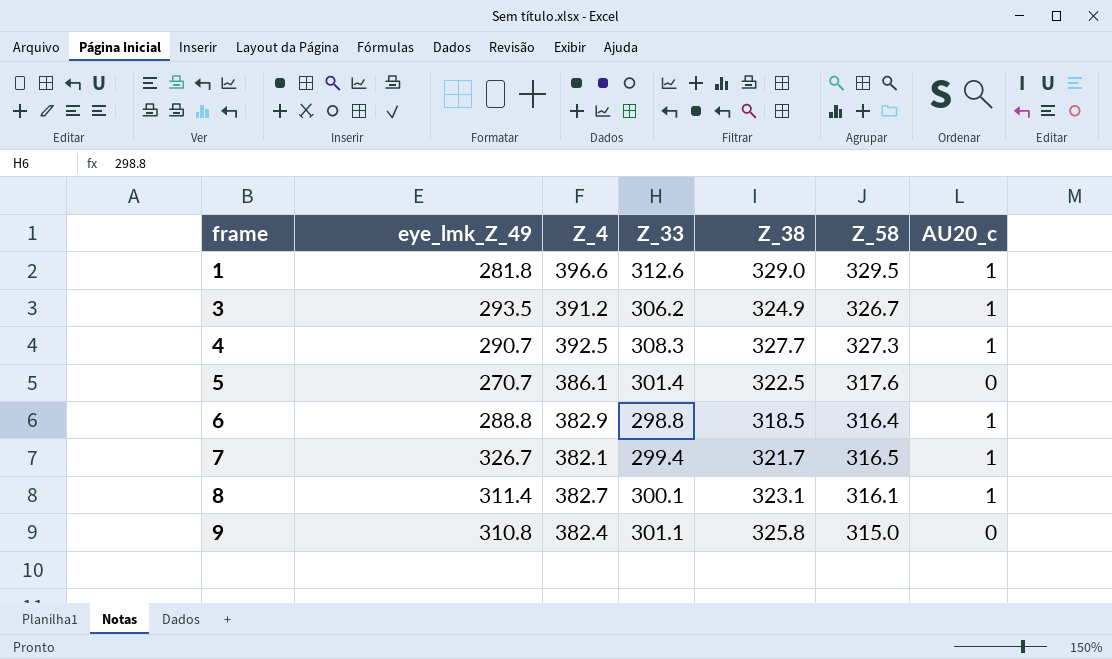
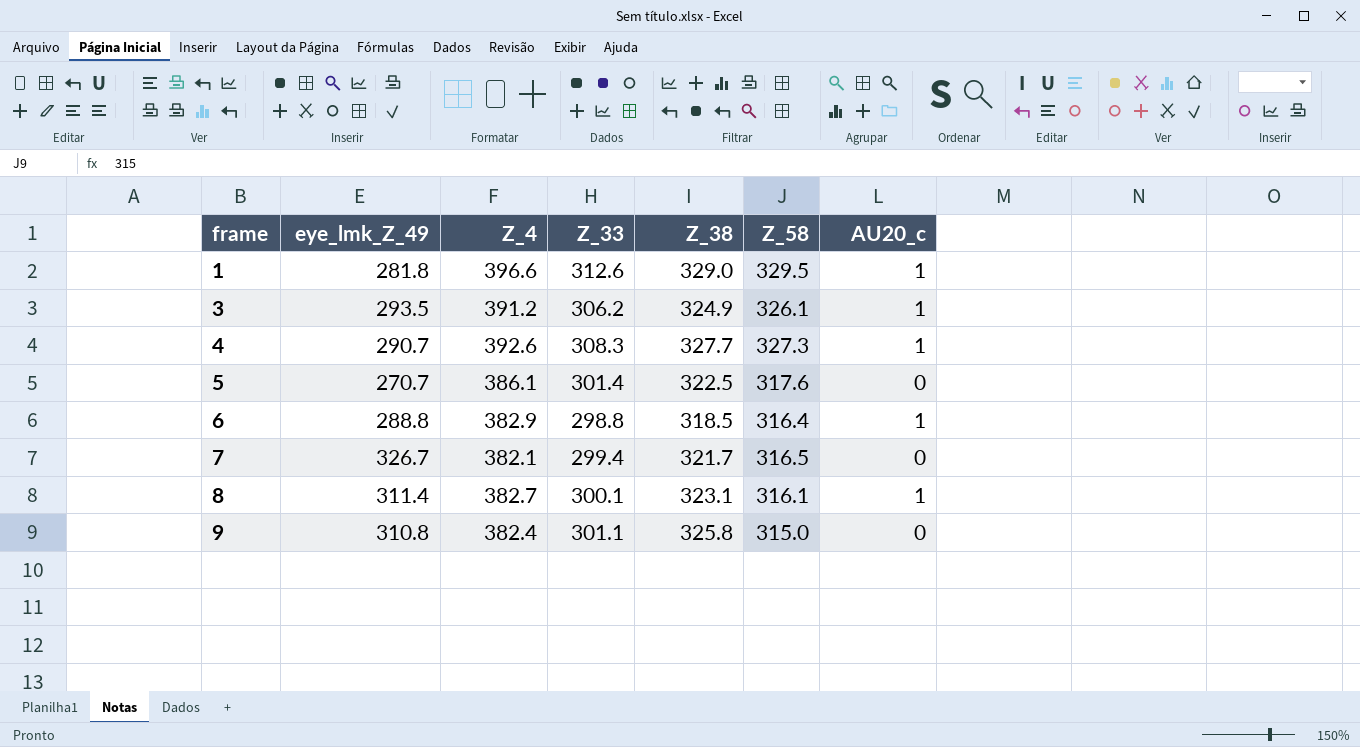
3 | Z_58: 326.7 -> 326.1
4 | Z_4: 392.5 -> 392.6
7 | AU20_c: 1 -> 0

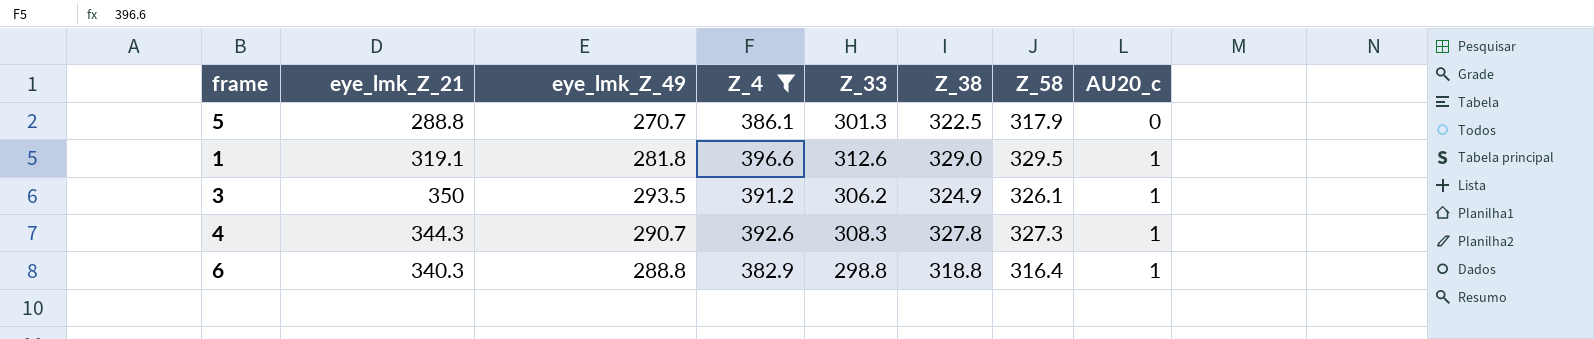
filter: none -> Z_4 >= 382.9
row order: frame ascending -> AU20_c ascending
column eye_lmk_Z_21 | position: none -> 2
5 | Z_33: 301.4 -> 301.3
5 | Z_58: 317.6 -> 317.9
4 | Z_38: 327.7 -> 327.8
6 | Z_38: 318.5 -> 318.8

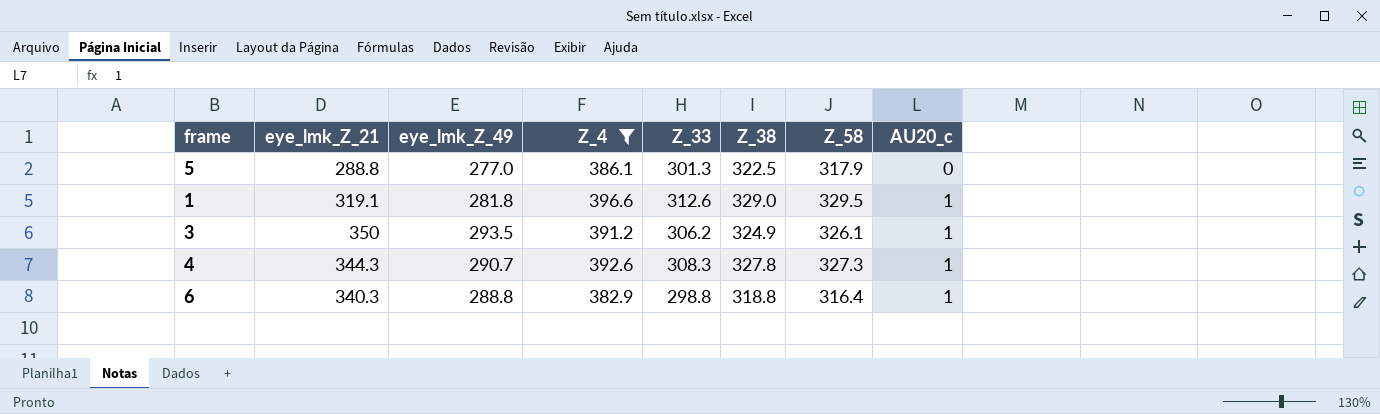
5 | eye_lmk_Z_49: 270.7 -> 277.0

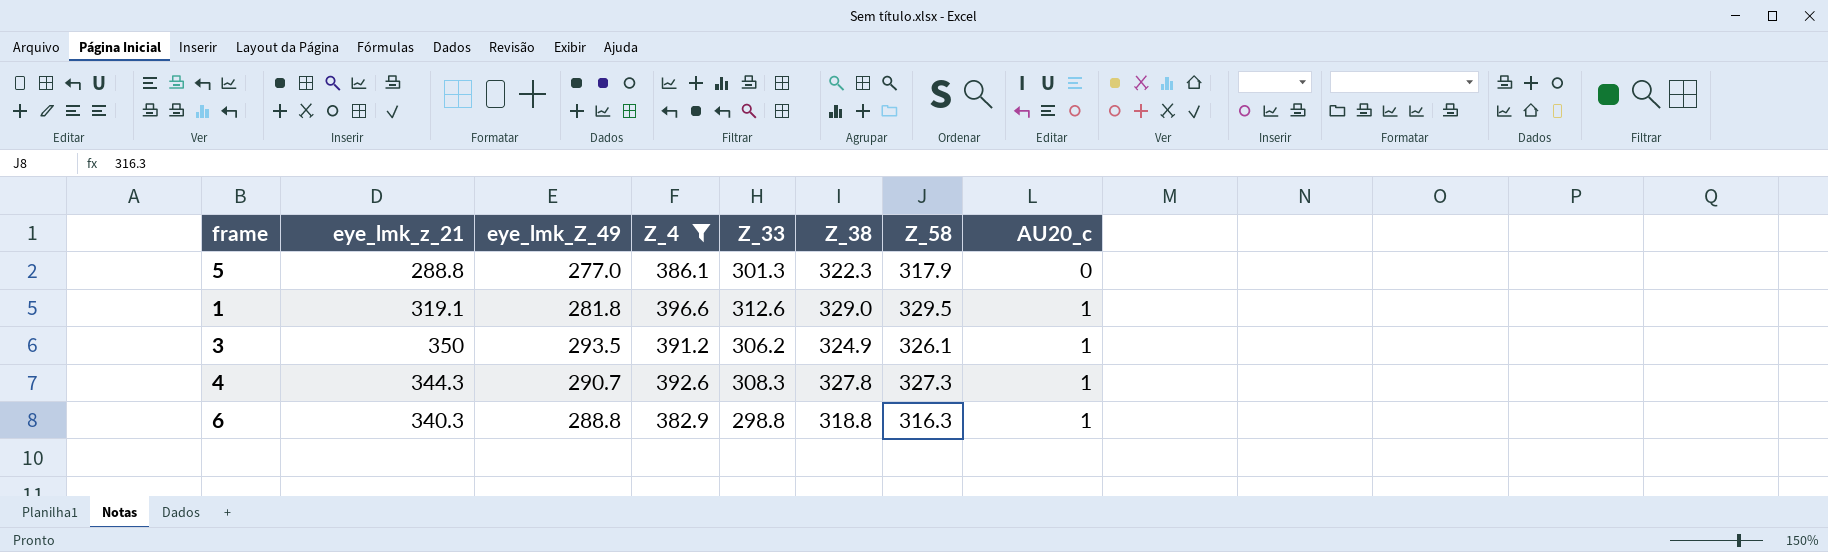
column name: eye_lmk_Z_21 -> eye_lmk_z_21
5 | Z_38: 322.5 -> 322.3
6 | Z_58: 316.4 -> 316.3

